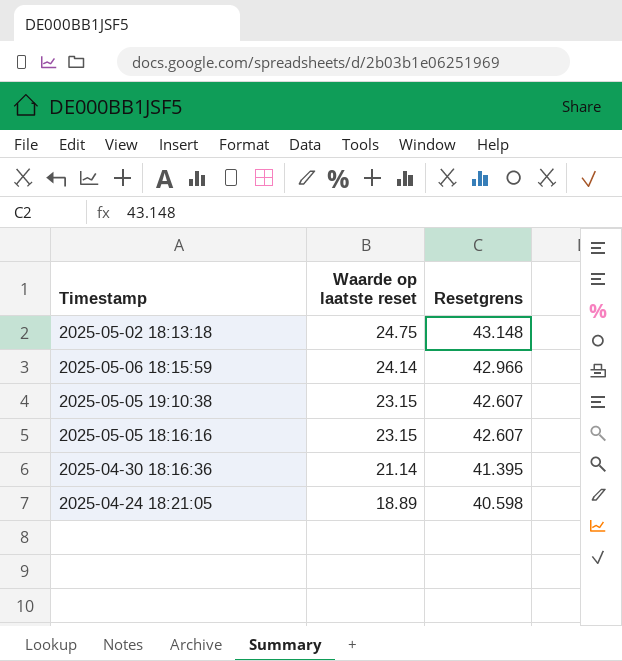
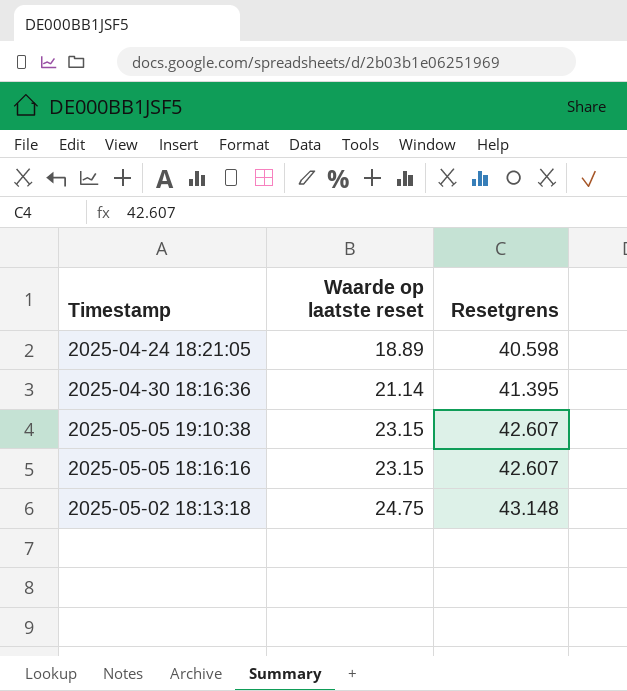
row order: Waarde op laatste reset descending -> Waarde op laatste reset ascending
row 2025-05-06 18:15:59: 24.14 | 42.966 -> none

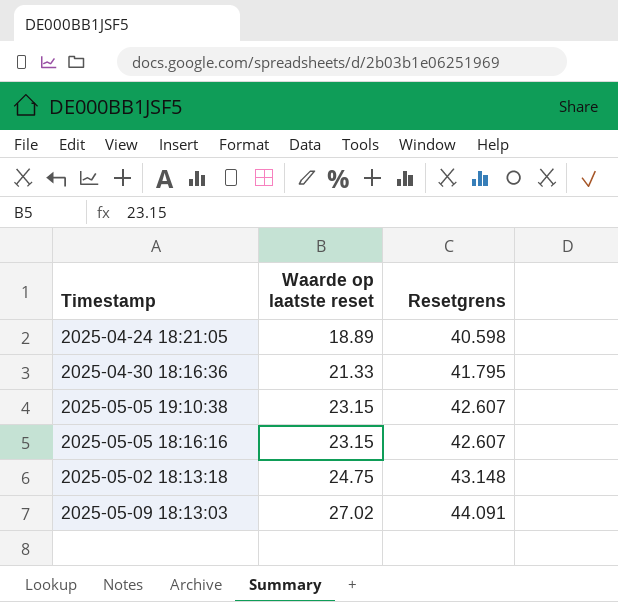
2025-04-30 18:16:36 | Waarde op laatste reset: 21.14 -> 21.33
2025-04-30 18:16:36 | Resetgrens: 41.395 -> 41.795
row 2025-05-09 18:13:03: none -> 27.02 | 44.091

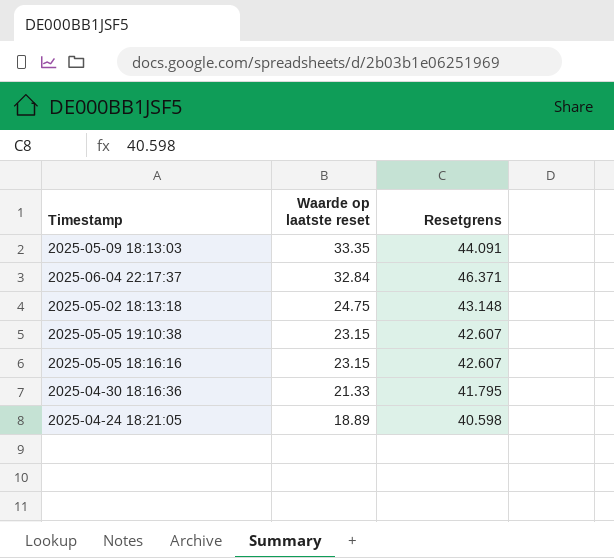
row order: Waarde op laatste reset ascending -> Waarde op laatste reset descending
2025-05-09 18:13:03 | Waarde op laatste reset: 27.02 -> 33.35
row 2025-06-04 22:17:37: none -> 32.84 | 46.371

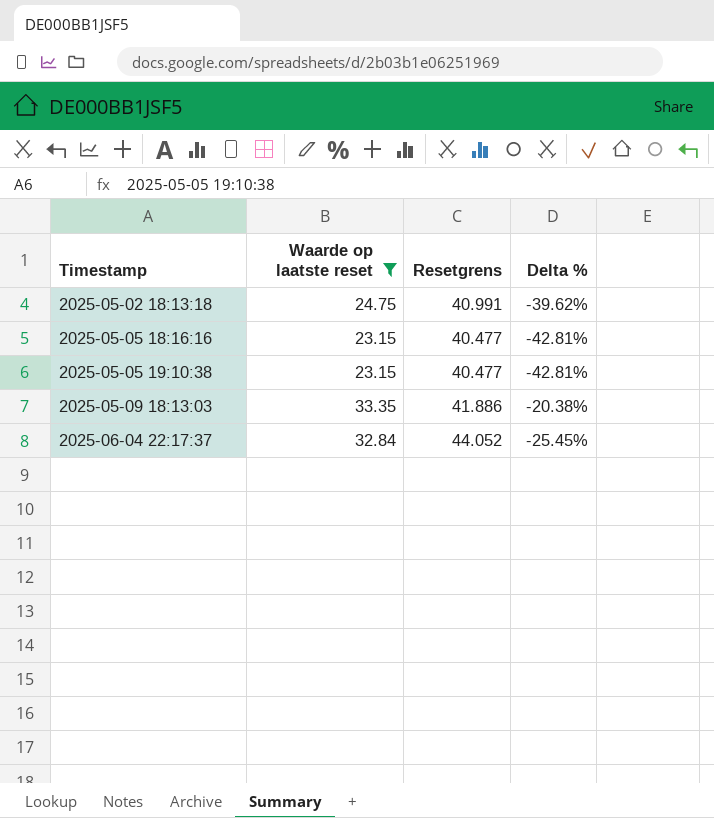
filter: none -> Waarde op laatste reset >= 23.15
row order: Waarde op laatste reset descending -> Timestamp ascending
column Delta % | formula: none -> ([Waarde op laatste reset] - [Resetgrens]) / [Resetgrens]
2025-05-02 18:13:18 | Resetgrens: 43.148 -> 40.991
2025-05-05 18:16:16 | Resetgrens: 42.607 -> 40.477
2025-05-05 19:10:38 | Resetgrens: 42.607 -> 40.477
2025-05-09 18:13:03 | Resetgrens: 44.091 -> 41.886
2025-06-04 22:17:37 | Resetgrens: 46.371 -> 44.052

